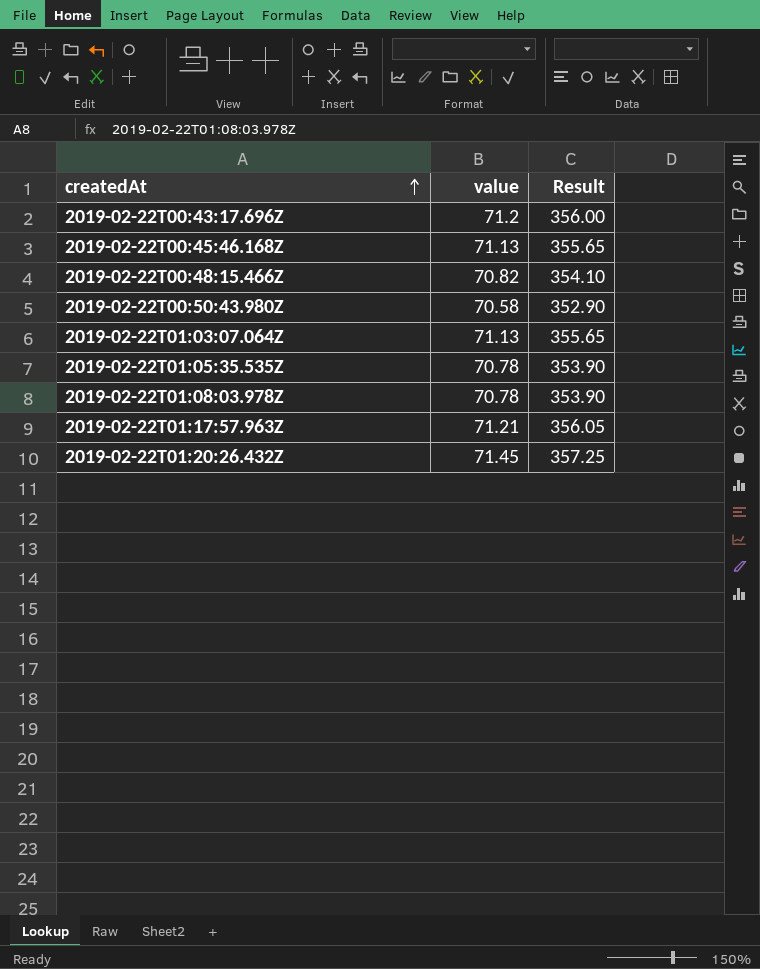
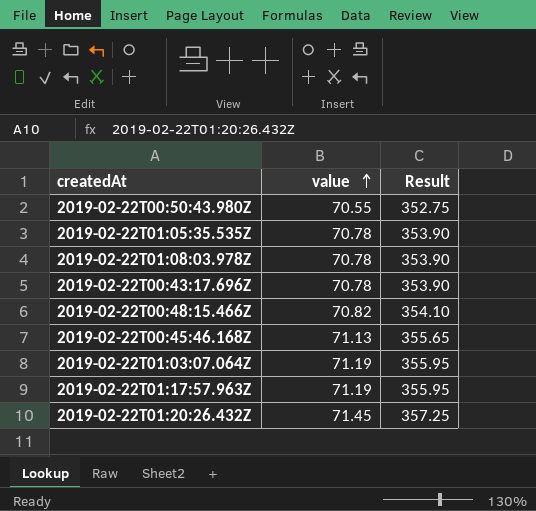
row order: createdAt ascending -> value ascending
2019-02-22T00:50:43.980Z | value: 70.58 -> 70.55
2019-02-22T00:50:43.980Z | Result: 352.90 -> 352.75
2019-02-22T00:43:17.696Z | value: 71.2 -> 70.78
2019-02-22T00:43:17.696Z | Result: 356.00 -> 353.90
2019-02-22T01:03:07.064Z | value: 71.13 -> 71.19
2019-02-22T01:03:07.064Z | Result: 355.65 -> 355.95
2019-02-22T01:17:57.963Z | value: 71.21 -> 71.19
2019-02-22T01:17:57.963Z | Result: 356.05 -> 355.95

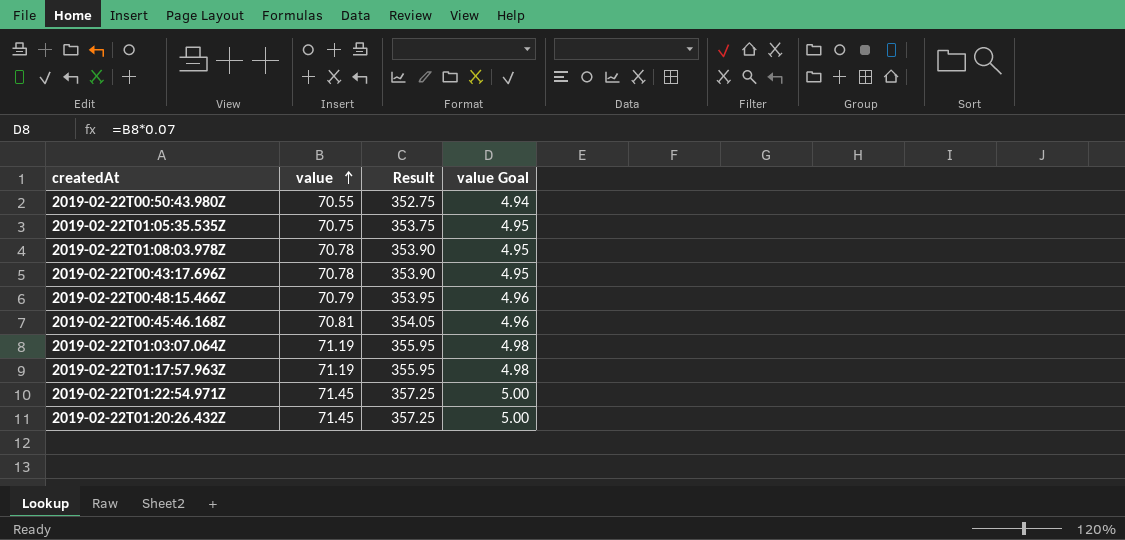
column value Goal | formula: none -> [value] * 0.07
2019-02-22T01:05:35.535Z | value: 70.78 -> 70.75
2019-02-22T01:05:35.535Z | Result: 353.90 -> 353.75
2019-02-22T00:48:15.466Z | value: 70.82 -> 70.79
2019-02-22T00:48:15.466Z | Result: 354.10 -> 353.95
2019-02-22T00:45:46.168Z | value: 71.13 -> 70.81
2019-02-22T00:45:46.168Z | Result: 355.65 -> 354.05
row 2019-02-22T01:22:54.971Z: none -> 71.45 | 357.25 | 5.00

